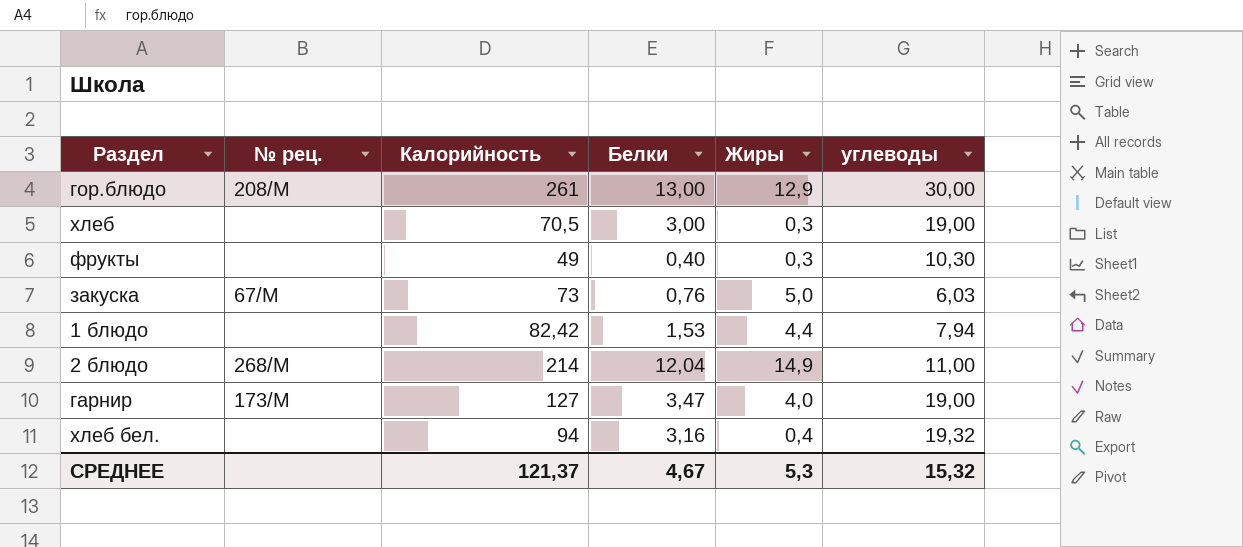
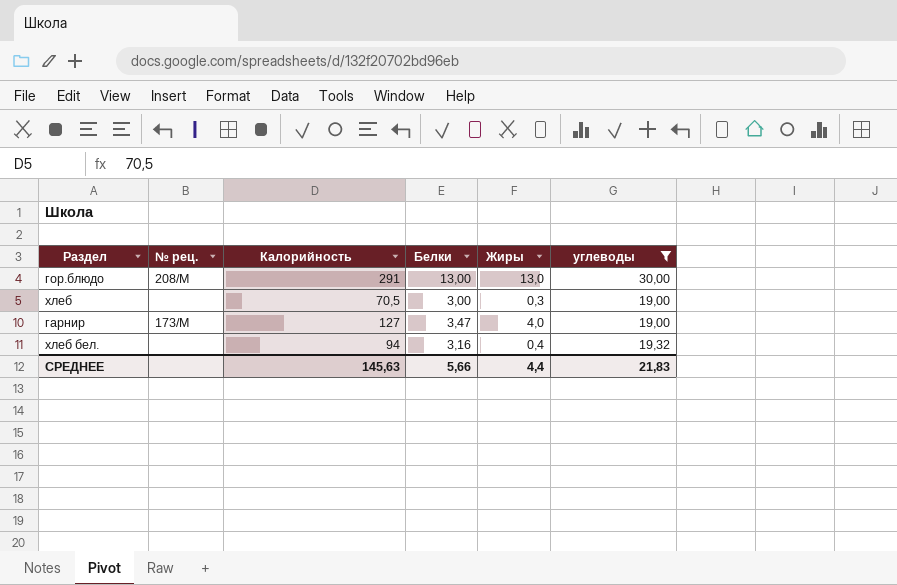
filter: none -> углеводы >= 19,00
гор.блюдо | Калорийность: 261 -> 291
гор.блюдо | Жиры: 12,9 -> 13,0
СРЕДНЕЕ | Калорийность: 121,37 -> 145,63
СРЕДНЕЕ | Белки: 4,67 -> 5,66
СРЕДНЕЕ | Жиры: 5,3 -> 4,4
СРЕДНЕЕ | углеводы: 15,32 -> 21,83

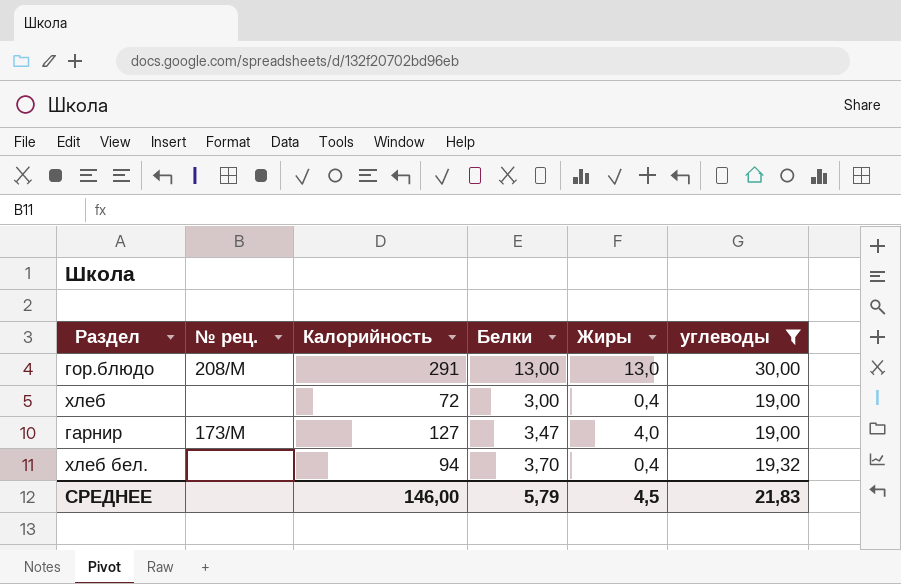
хлеб | Калорийность: 70,5 -> 72
хлеб | Жиры: 0,3 -> 0,4
хлеб бел. | Белки: 3,16 -> 3,70
СРЕДНЕЕ | Калорийность: 145,63 -> 146,00
СРЕДНЕЕ | Белки: 5,66 -> 5,79
СРЕДНЕЕ | Жиры: 4,4 -> 4,5

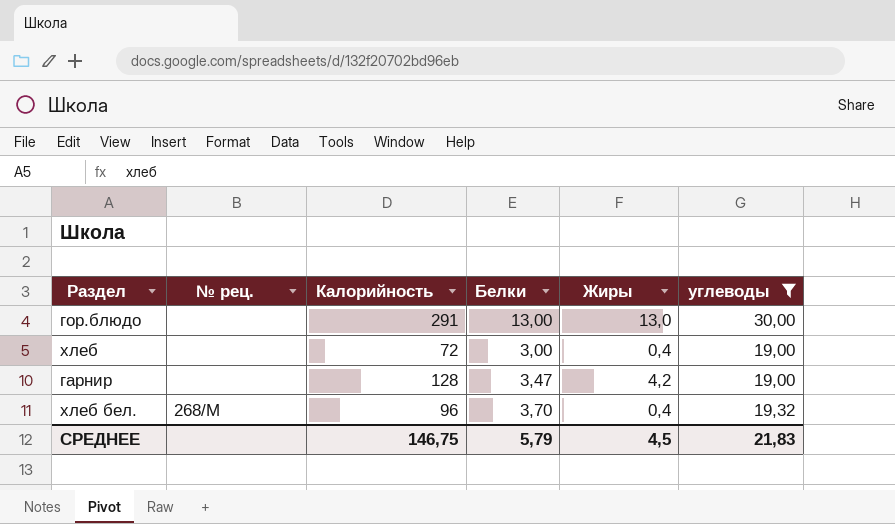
гор.блюдо | № рец.: 208/М -> none
гарнир | № рец.: 173/М -> none
гарнир | Калорийность: 127 -> 128
гарнир | Жиры: 4,0 -> 4,2
хлеб бел. | № рец.: none -> 268/М
хлеб бел. | Калорийность: 94 -> 96
СРЕДНЕЕ | Калорийность: 146,00 -> 146,75

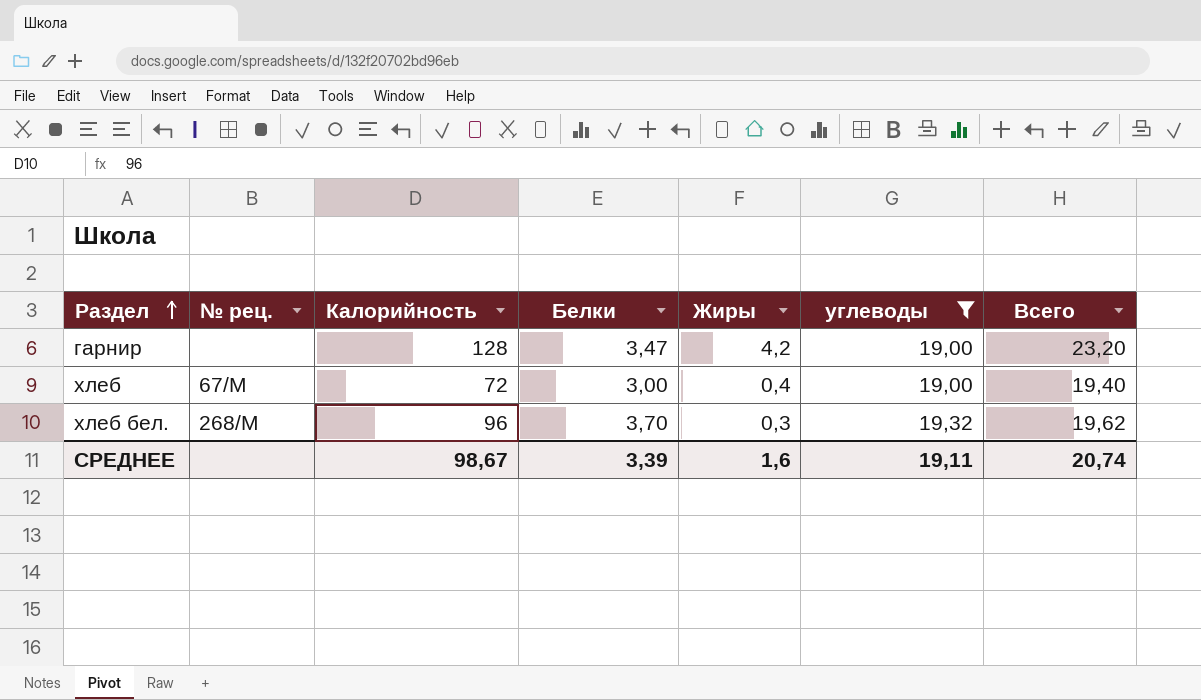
row order: none -> Раздел ascending
column Всего | formula: none -> [Жиры] + [углеводы]
row гор.блюдо: none | 291 | 13,00 | 13,0 | 30,00 -> none
хлеб | № рец.: none -> 67/М
хлеб бел. | Жиры: 0,4 -> 0,3
СРЕДНЕЕ | Калорийность: 146,75 -> 98,67
СРЕДНЕЕ | Белки: 5,79 -> 3,39
СРЕДНЕЕ | Жиры: 4,5 -> 1,6
СРЕДНЕЕ | углеводы: 21,83 -> 19,11

